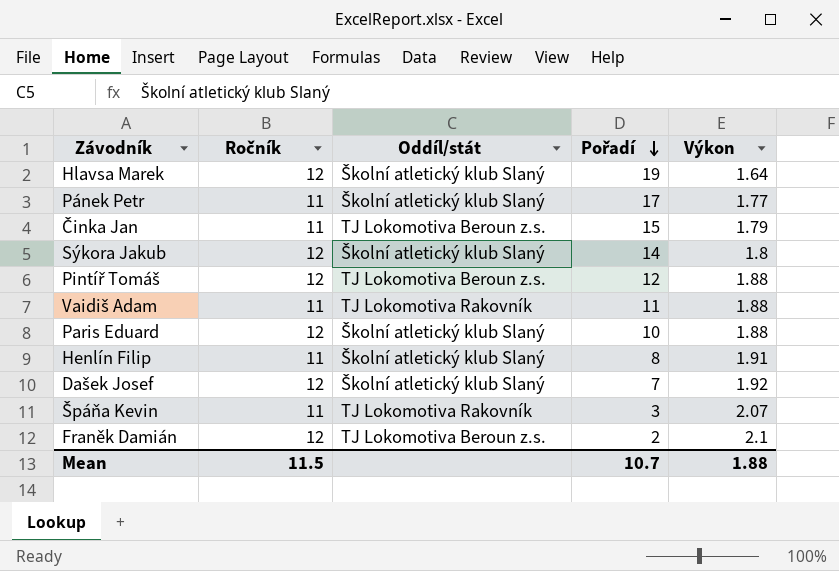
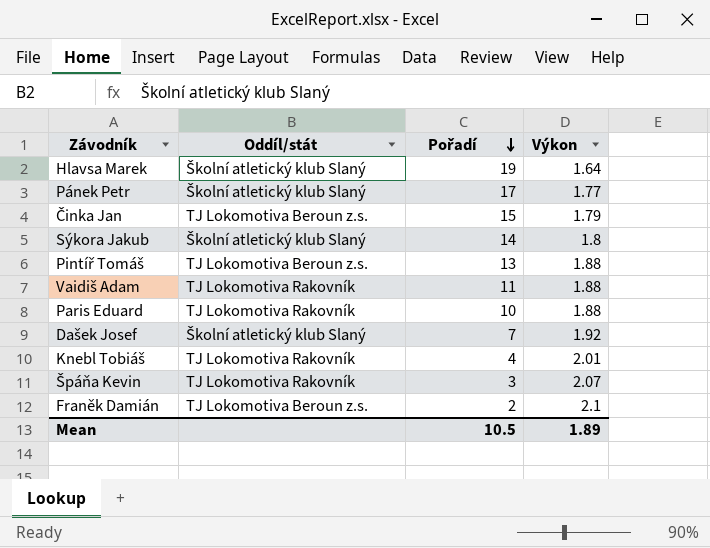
column Ročník | position: 2 -> none
row Henlín Filip: 11 | Školní atletický klub Slaný | 8 | 1.91 -> none
Pintíř Tomáš | Pořadí: 12 -> 13
Paris Eduard | Oddíl/stát: Školní atletický klub Slaný -> TJ Lokomotiva Rakovník
row Knebl Tobiáš: none -> TJ Lokomotiva Rakovník | 4 | 2.01
Mean | Pořadí: 10.7 -> 10.5
Mean | Výkon: 1.88 -> 1.89

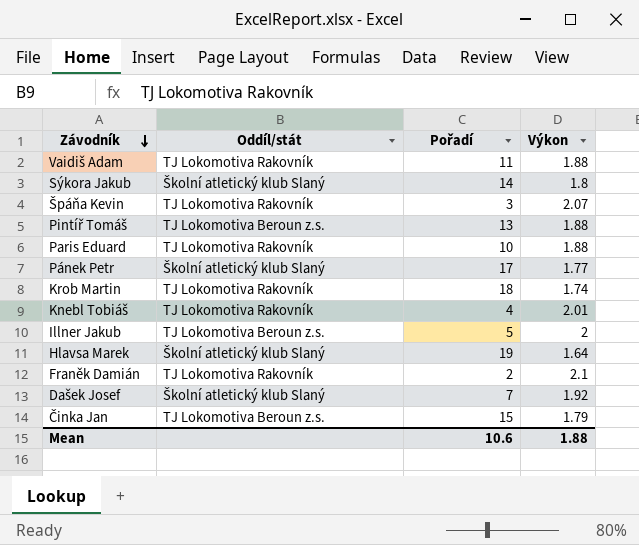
row order: Pořadí descending -> Závodník descending
row Krob Martin: none -> TJ Lokomotiva Rakovník | 18 | 1.74
row Illner Jakub: none -> TJ Lokomotiva Beroun z.s. | 5 | 2
Franěk Damián | Oddíl/stát: TJ Lokomotiva Beroun z.s. -> TJ Lokomotiva Rakovník
Mean | Pořadí: 10.5 -> 10.6
Mean | Výkon: 1.89 -> 1.88

